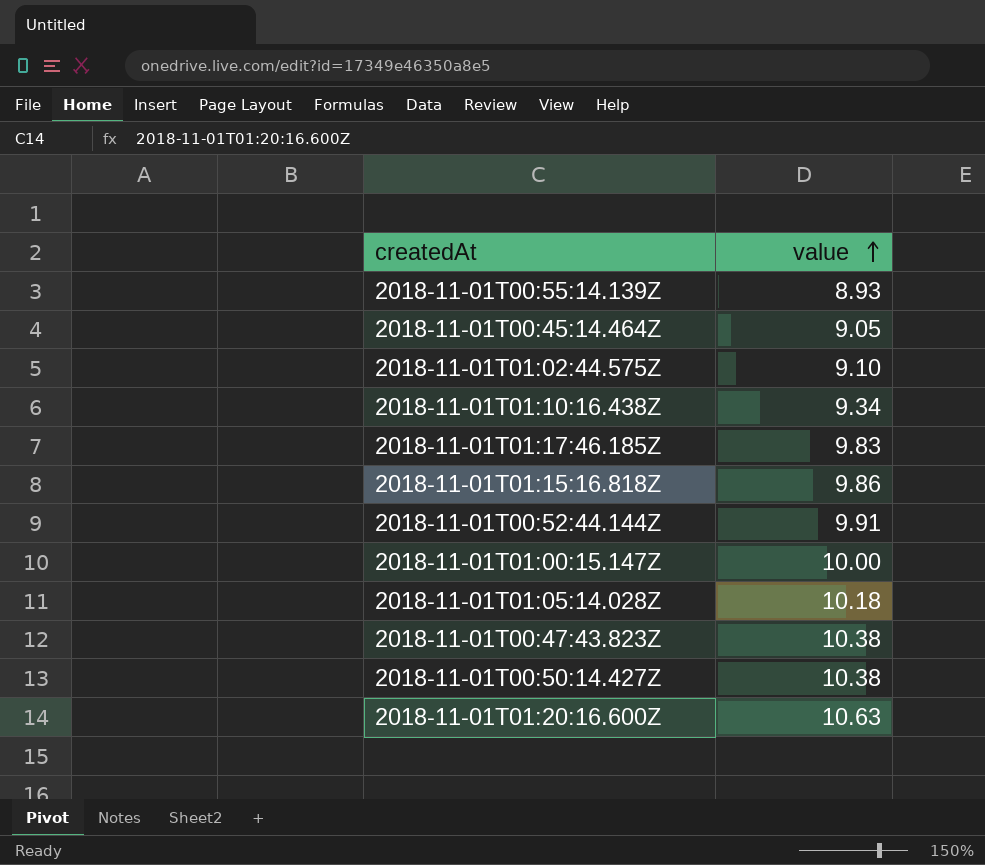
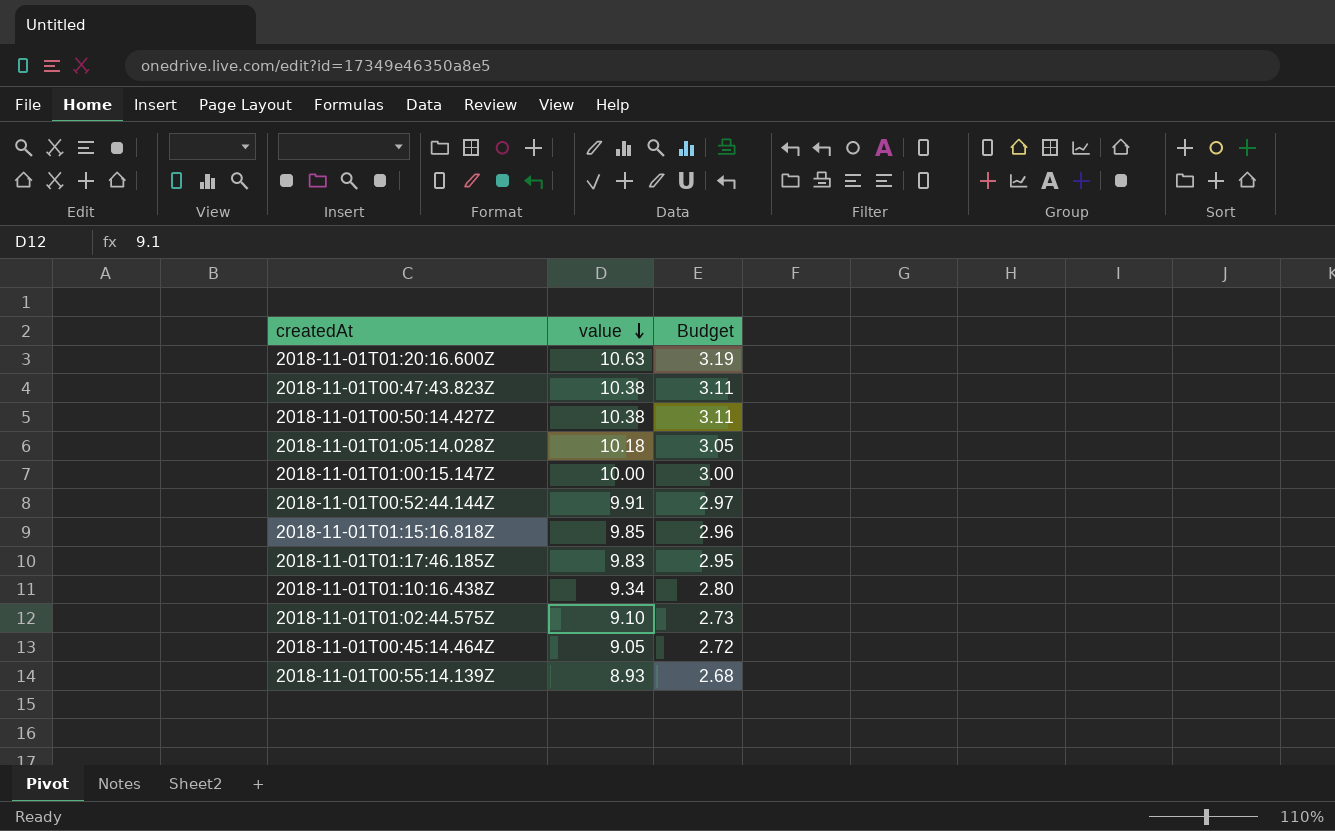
row order: value ascending -> value descending
column Budget | formula: none -> [value] * 0.3
2018-11-01T01:15:16.818Z | value: 9.86 -> 9.85

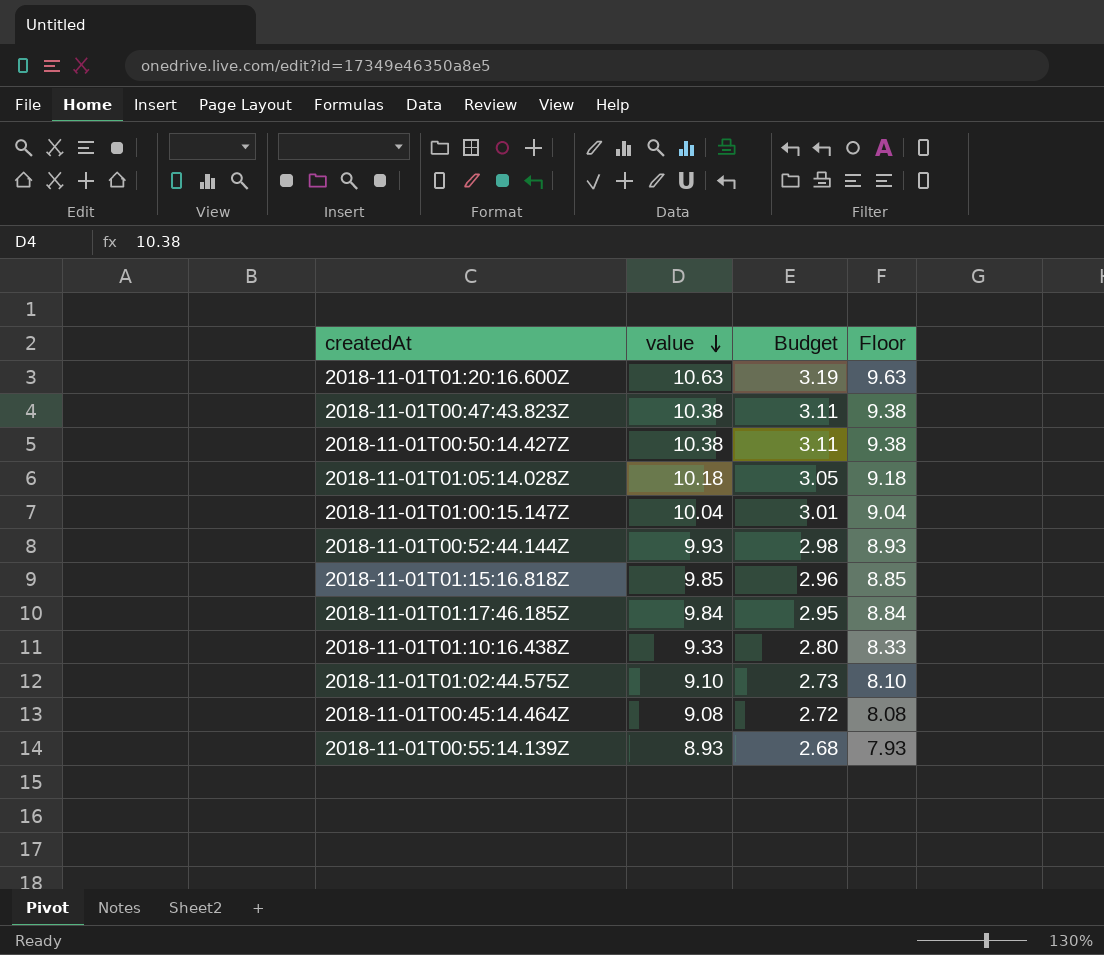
column Floor | formula: none -> [value] - 1
2018-11-01T01:00:15.147Z | value: 10.00 -> 10.04
2018-11-01T01:00:15.147Z | Budget: 3.00 -> 3.01
2018-11-01T00:52:44.144Z | value: 9.91 -> 9.93
2018-11-01T00:52:44.144Z | Budget: 2.97 -> 2.98
2018-11-01T01:17:46.185Z | value: 9.83 -> 9.84
2018-11-01T01:10:16.438Z | value: 9.34 -> 9.33
2018-11-01T00:45:14.464Z | value: 9.05 -> 9.08

